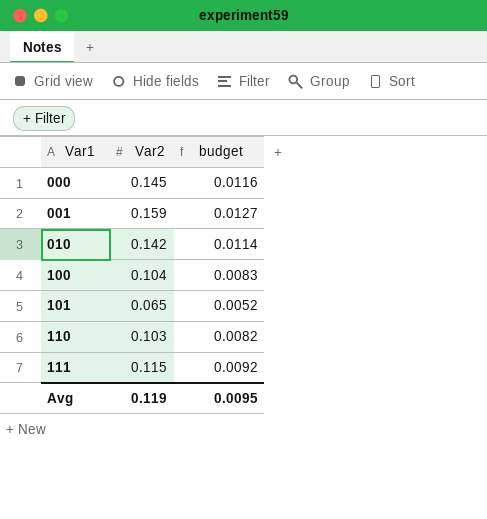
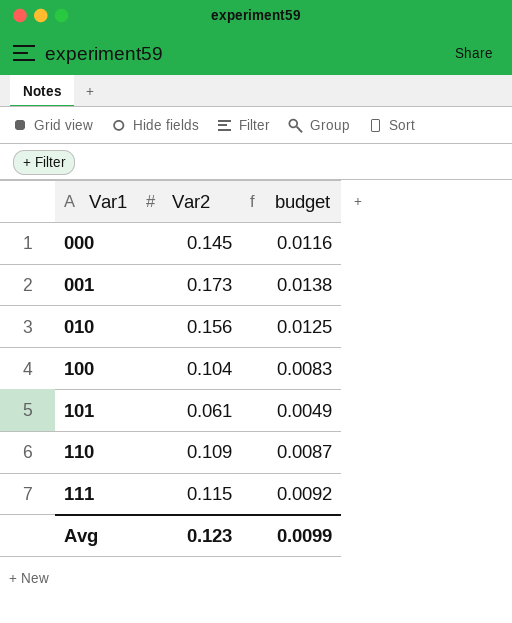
001 | Var2: 0.159 -> 0.173
001 | budget: 0.0127 -> 0.0138
010 | Var2: 0.142 -> 0.156
010 | budget: 0.0114 -> 0.0125
101 | Var2: 0.065 -> 0.061
101 | budget: 0.0052 -> 0.0049
110 | Var2: 0.103 -> 0.109
110 | budget: 0.0082 -> 0.0087
Avg | Var2: 0.119 -> 0.123
Avg | budget: 0.0095 -> 0.0099

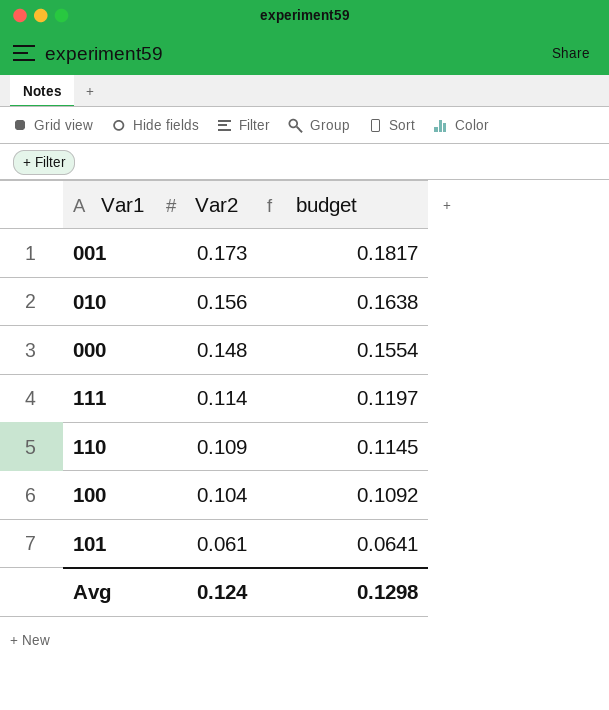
row order: Var1 ascending -> Var2 descending
column budget | formula: [Var2] * 0.08 -> [Var2] * 1.05
000 | Var2: 0.145 -> 0.148
111 | Var2: 0.115 -> 0.114
Avg | Var2: 0.123 -> 0.124
Avg | budget: 0.0099 -> 0.1298

